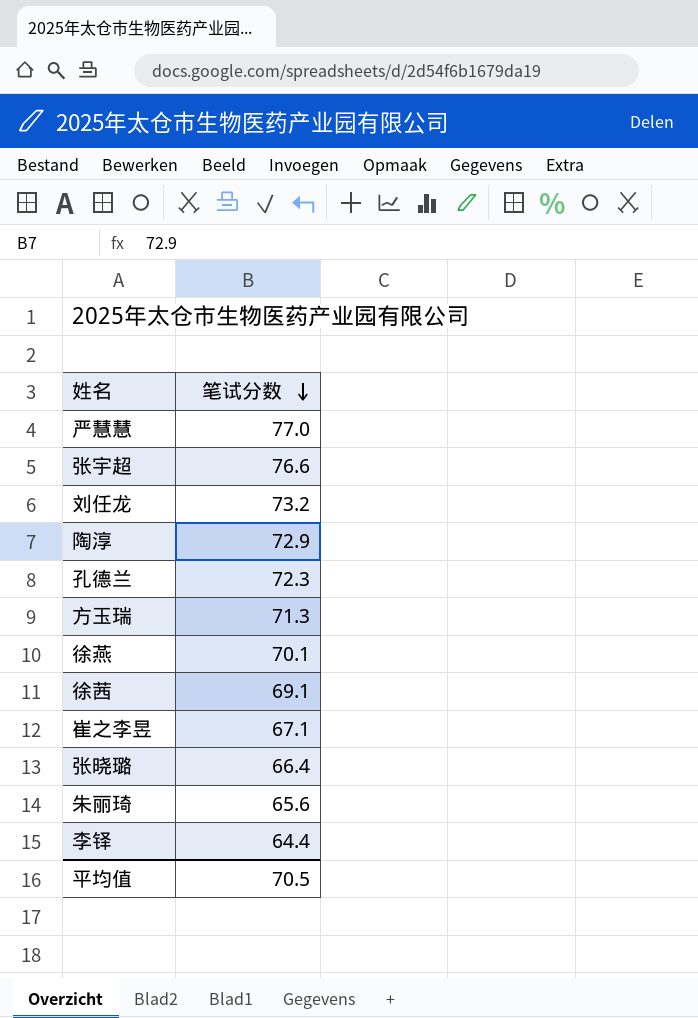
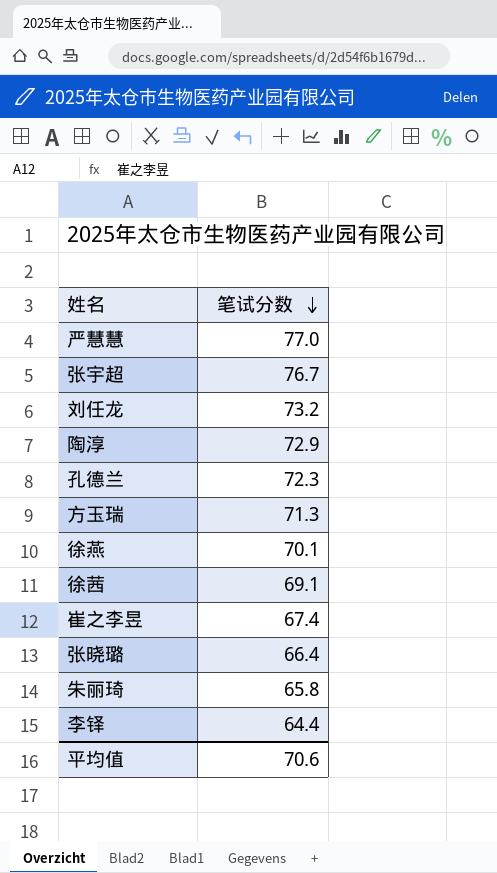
张宇超 | 笔试分数: 76.6 -> 76.7
崔之李昱 | 笔试分数: 67.1 -> 67.4
朱丽琦 | 笔试分数: 65.6 -> 65.8
平均值 | 笔试分数: 70.5 -> 70.6

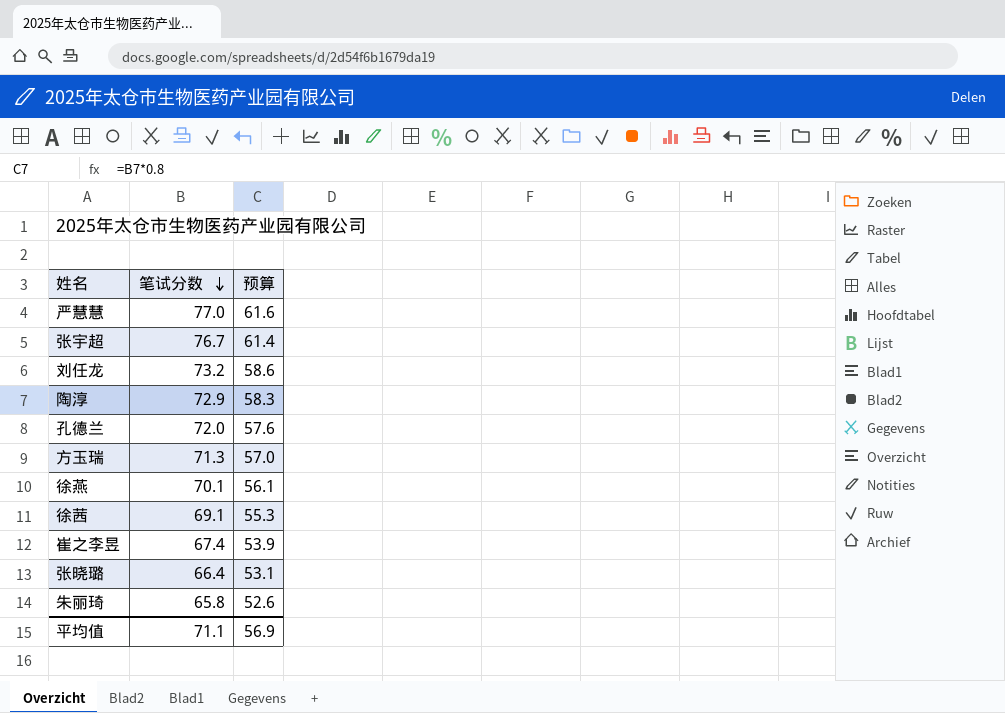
column 预算 | formula: none -> [笔试分数] * 0.8
row 李铎: 64.4 -> none
孔德兰 | 笔试分数: 72.3 -> 72.0
平均值 | 笔试分数: 70.6 -> 71.1

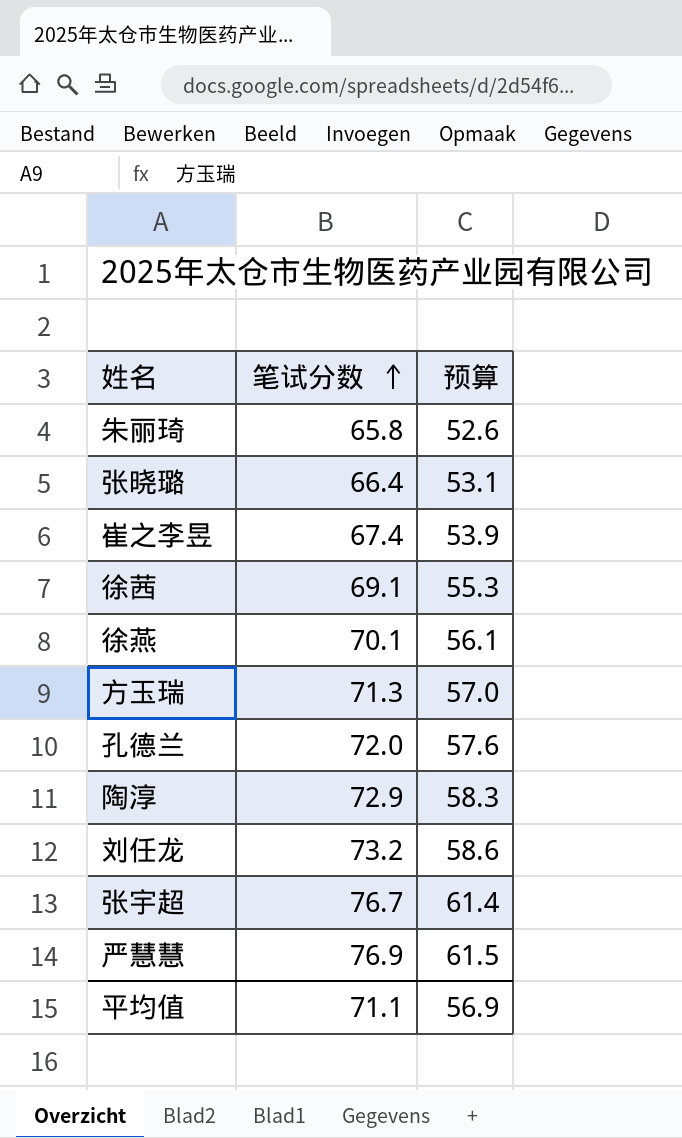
row order: 笔试分数 descending -> 笔试分数 ascending
严慧慧 | 笔试分数: 77.0 -> 76.9
严慧慧 | 预算: 61.6 -> 61.5

